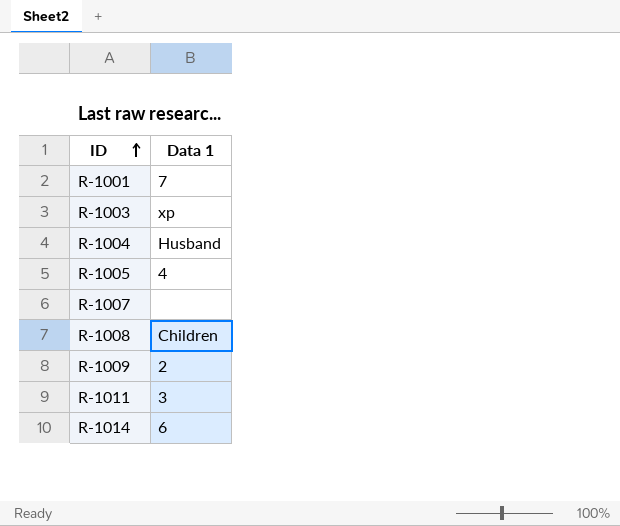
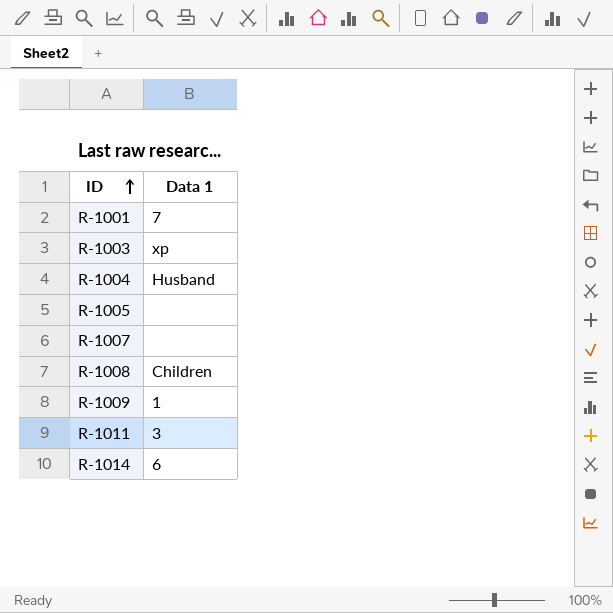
R-1005 | Data 1: 4 -> none
R-1009 | Data 1: 2 -> 1

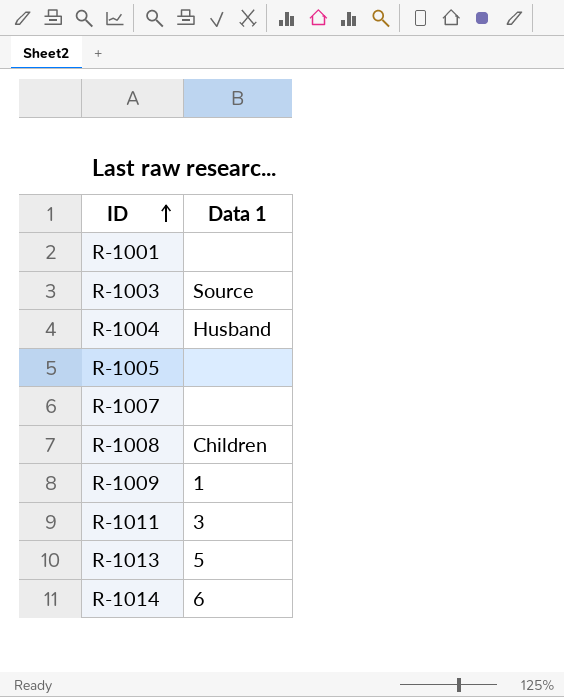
R-1001 | Data 1: 7 -> none
R-1003 | Data 1: xp -> Source
row R-1013: none -> 5

